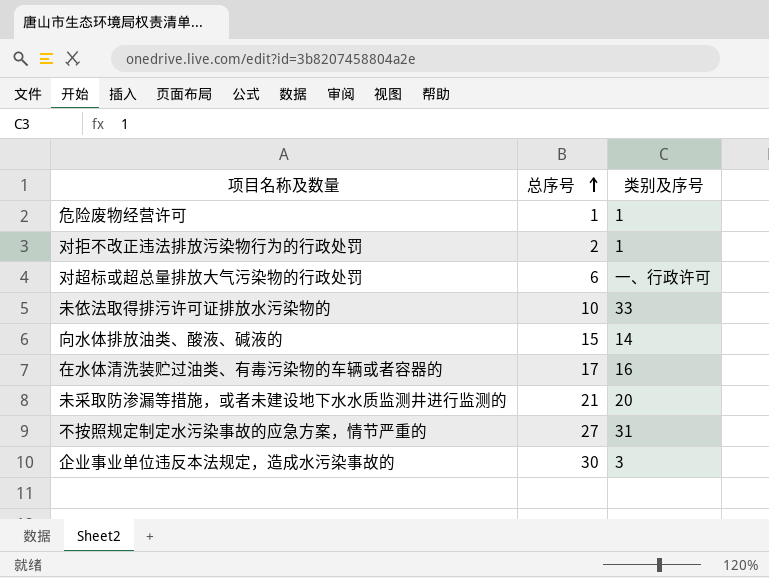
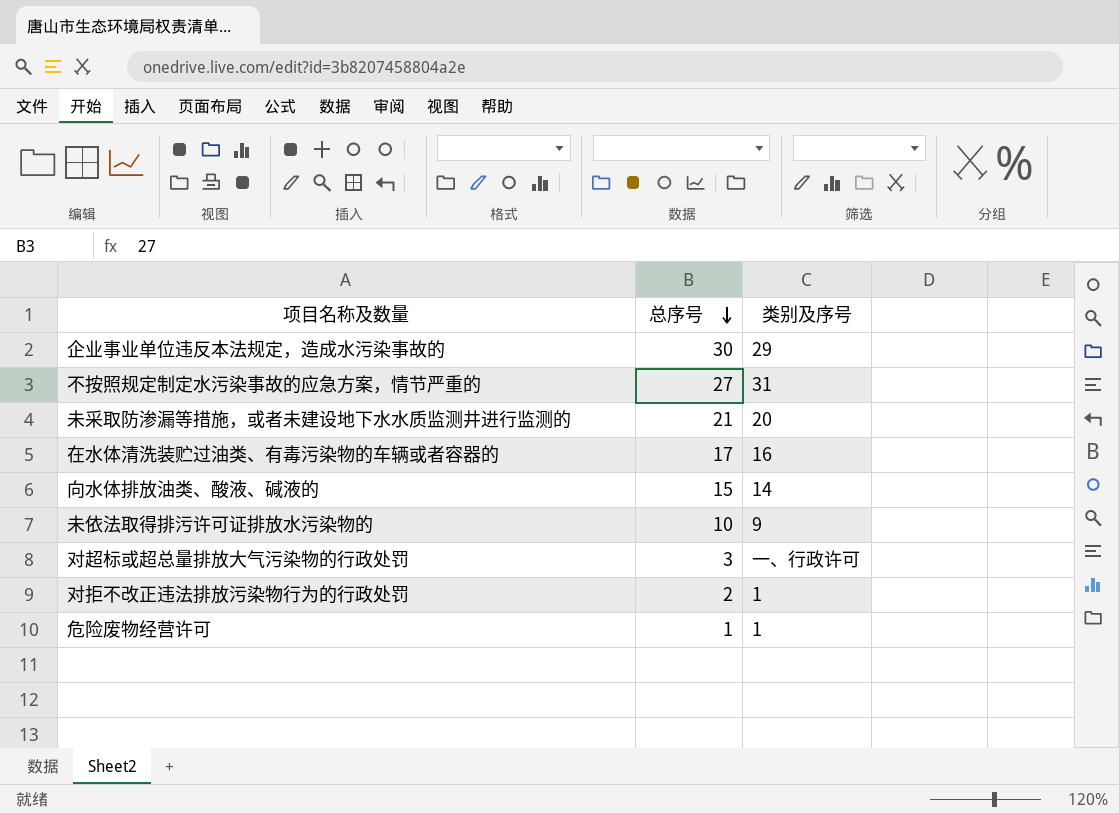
row order: 总序号 ascending -> 总序号 descending
企业事业单位违反本法规定，造成水污染事故的 | 类别及序号: 3 -> 29
未依法取得排污许可证排放水污染物的 | 类别及序号: 33 -> 9
对超标或超总量排放大气污染物的行政处罚 | 总序号: 6 -> 3

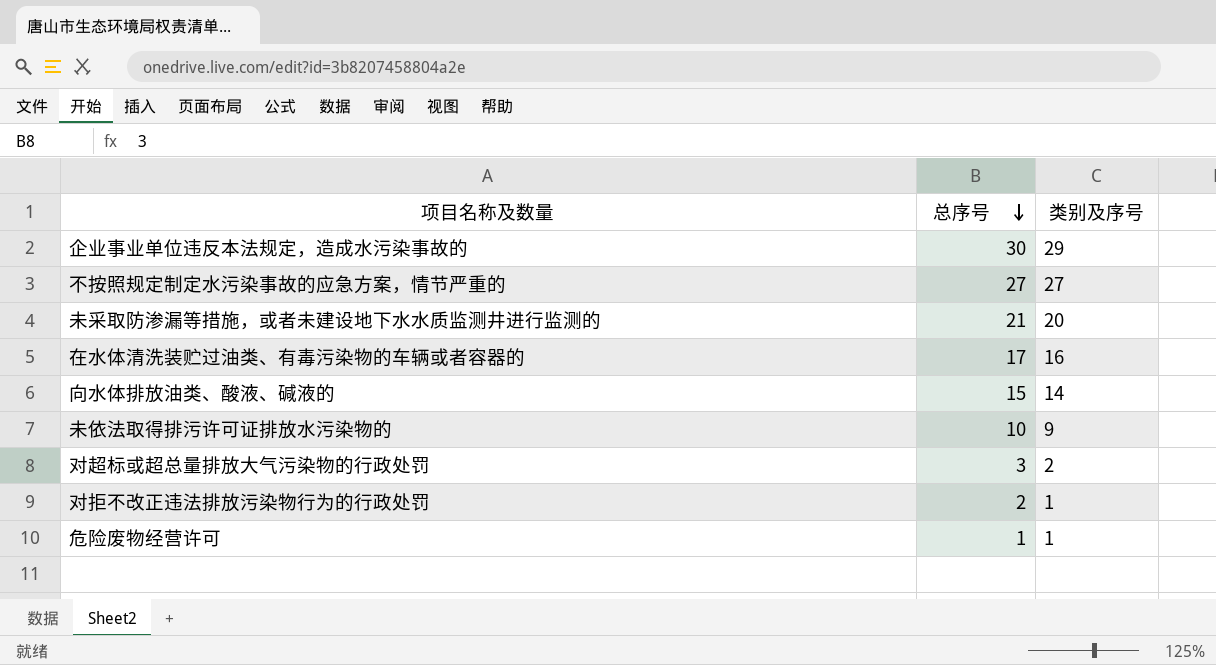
不按照规定制定水污染事故的应急方案，情节严重的 | 类别及序号: 31 -> 27
对超标或超总量排放大气污染物的行政处罚 | 类别及序号: 一、行政许可 -> 2

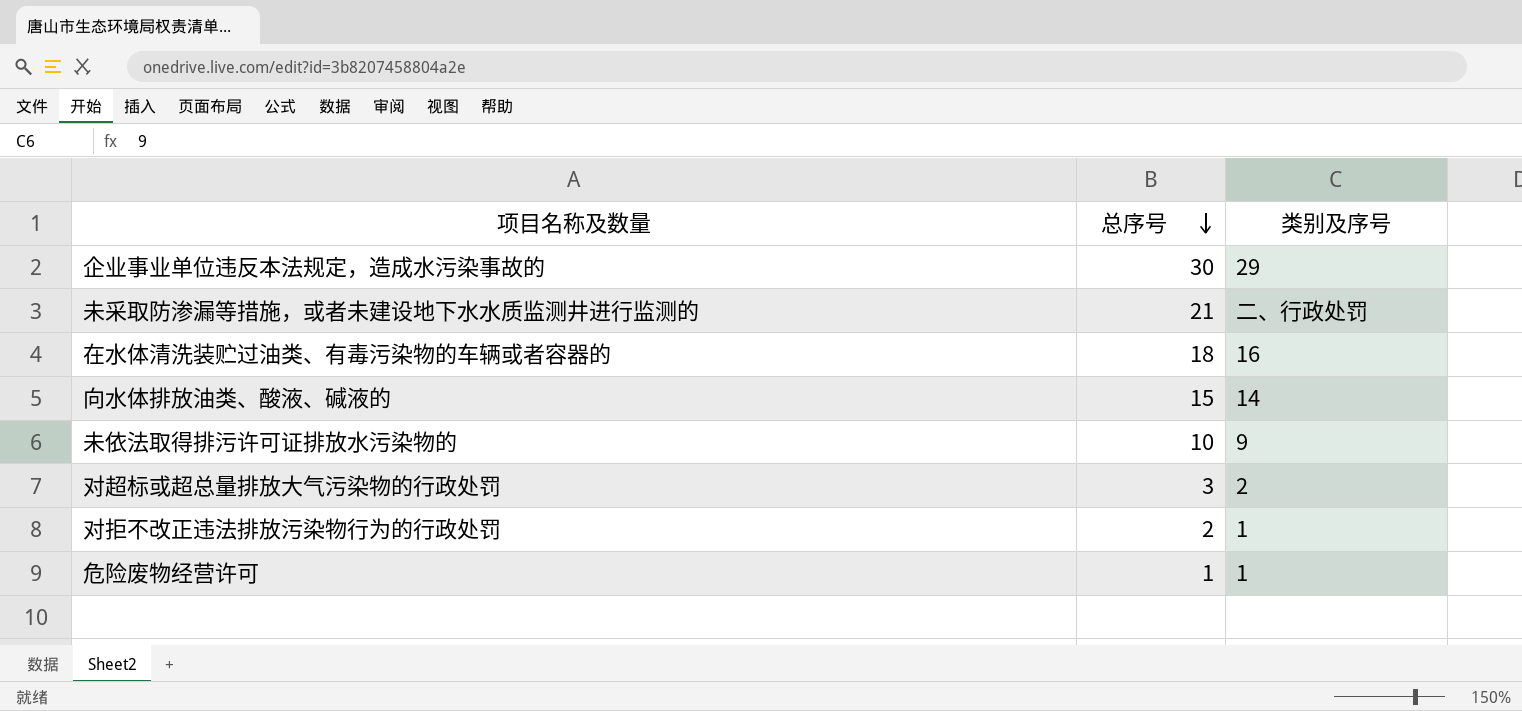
row 不按照规定制定水污染事故的应急方案，情节严重的: 27 | 27 -> none
未采取防渗漏等措施，或者未建设地下水水质监测井进行监测的 | 类别及序号: 20 -> 二、行政处罚
在水体清洗装贮过油类、有毒污染物的车辆或者容器的 | 总序号: 17 -> 18

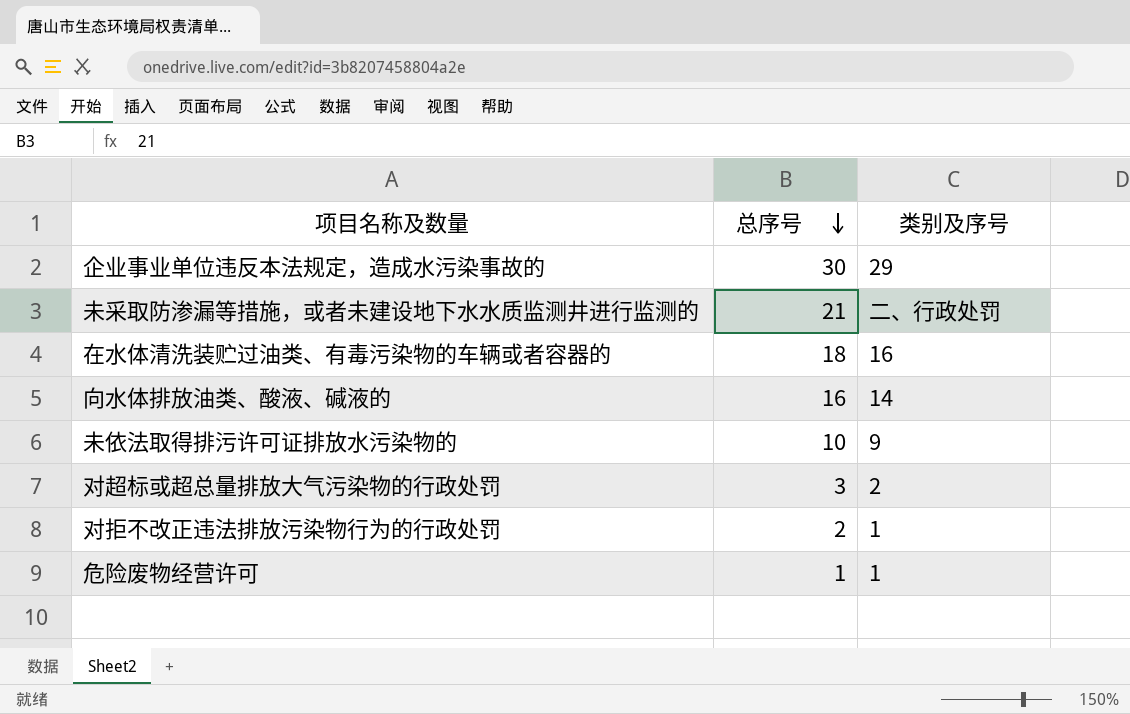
向水体排放油类、酸液、碱液的 | 总序号: 15 -> 16

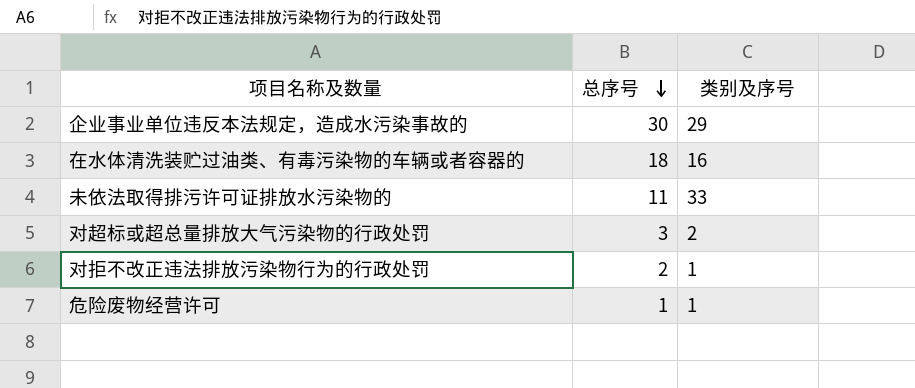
row 未采取防渗漏等措施，或者未建设地下水水质监测井进行监测的: 21 | 二、行政处罚 -> none
row 向水体排放油类、酸液、碱液的: 16 | 14 -> none
未依法取得排污许可证排放水污染物的 | 总序号: 10 -> 11
未依法取得排污许可证排放水污染物的 | 类别及序号: 9 -> 33

